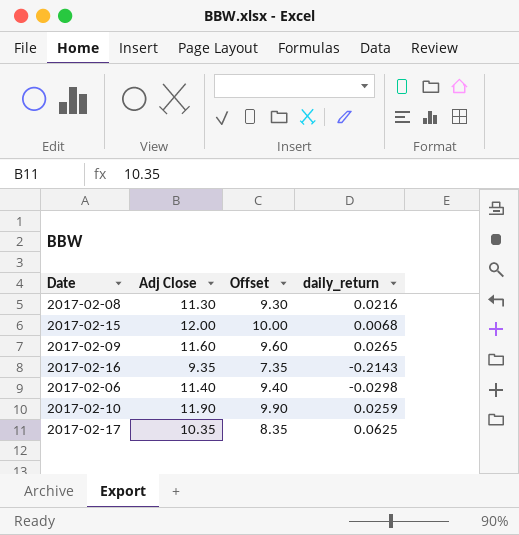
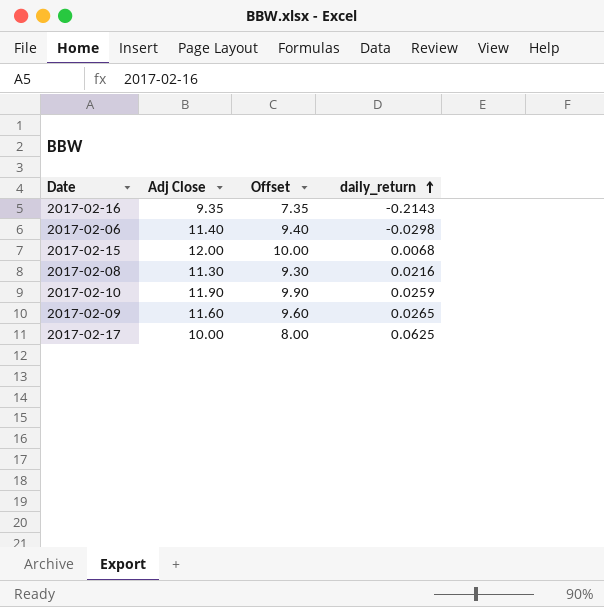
row order: none -> daily_return ascending
2017-02-17 | Adj Close: 10.35 -> 10.00
2017-02-17 | Offset: 8.35 -> 8.00

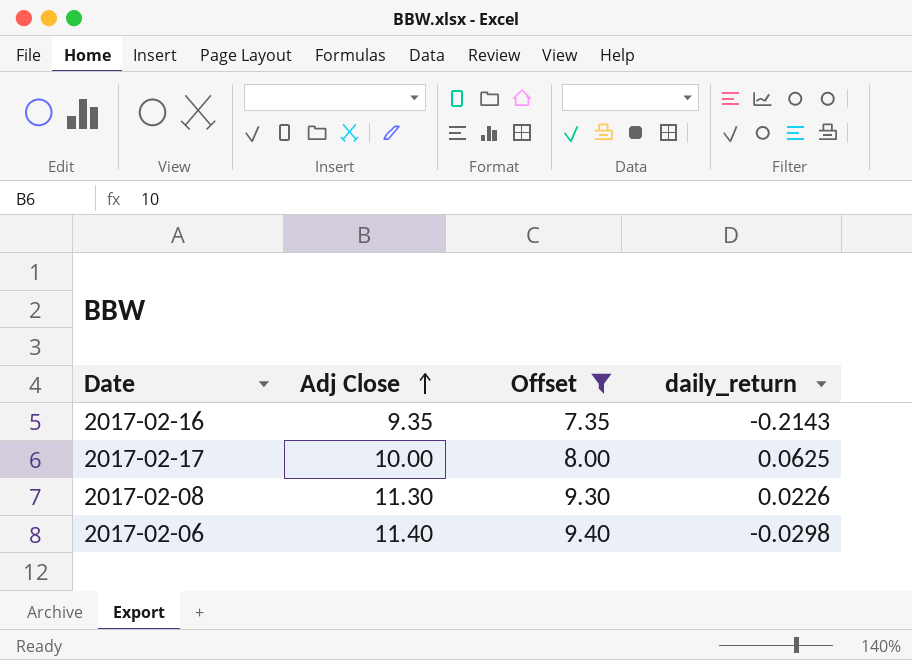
filter: none -> Offset <= 9.40
row order: daily_return ascending -> Adj Close ascending
2017-02-08 | daily_return: 0.0216 -> 0.0226

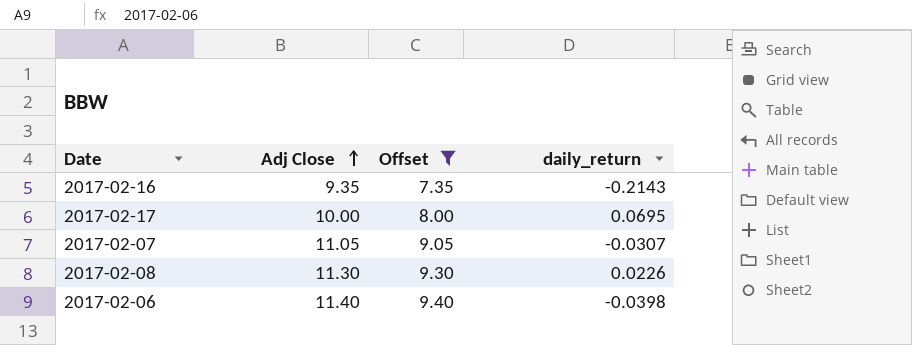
2017-02-17 | daily_return: 0.0625 -> 0.0695
row 2017-02-07: none -> 11.05 | 9.05 | -0.0307
2017-02-06 | daily_return: -0.0298 -> -0.0398

